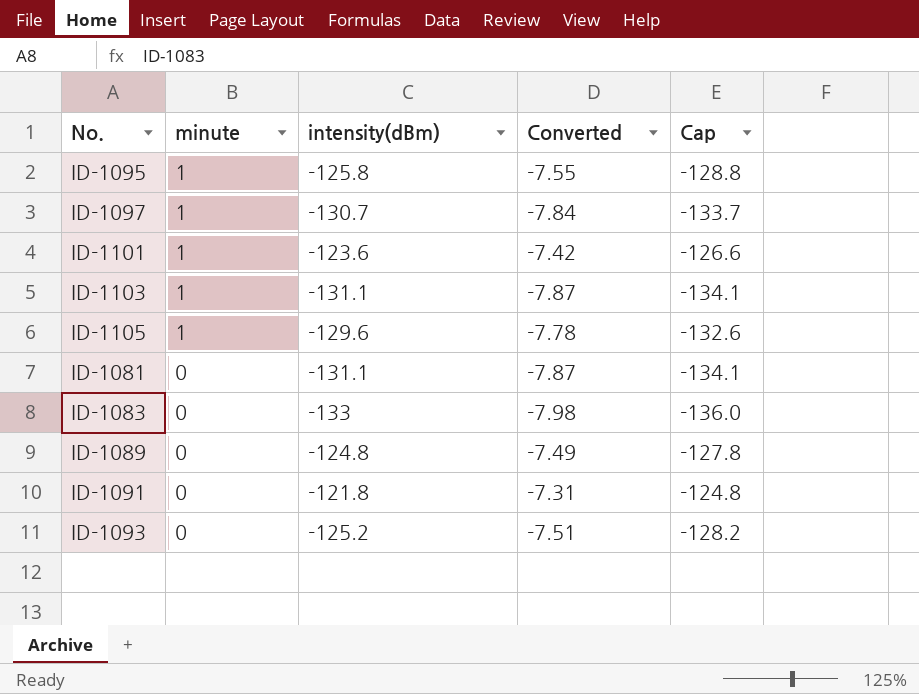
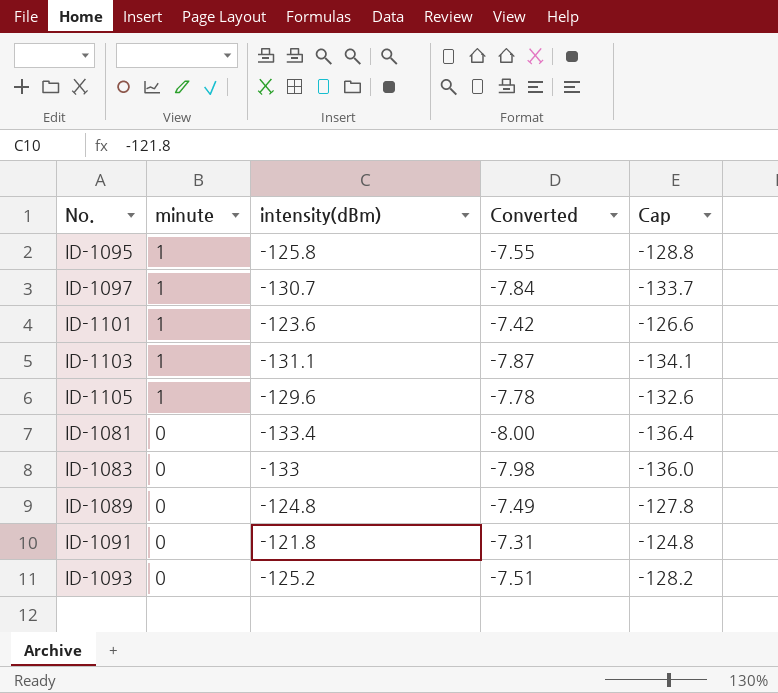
ID-1081 | intensity(dBm): -131.1 -> -133.4
ID-1081 | Converted: -7.87 -> -8.00
ID-1081 | Cap: -134.1 -> -136.4

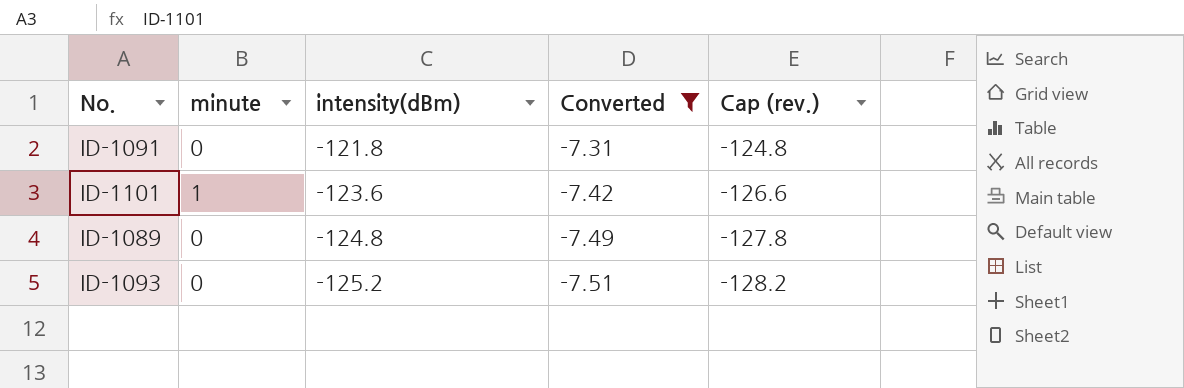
filter: none -> Converted >= -7.51
row order: minute descending -> intensity(dBm) descending
column name: Cap -> Cap (rev.)

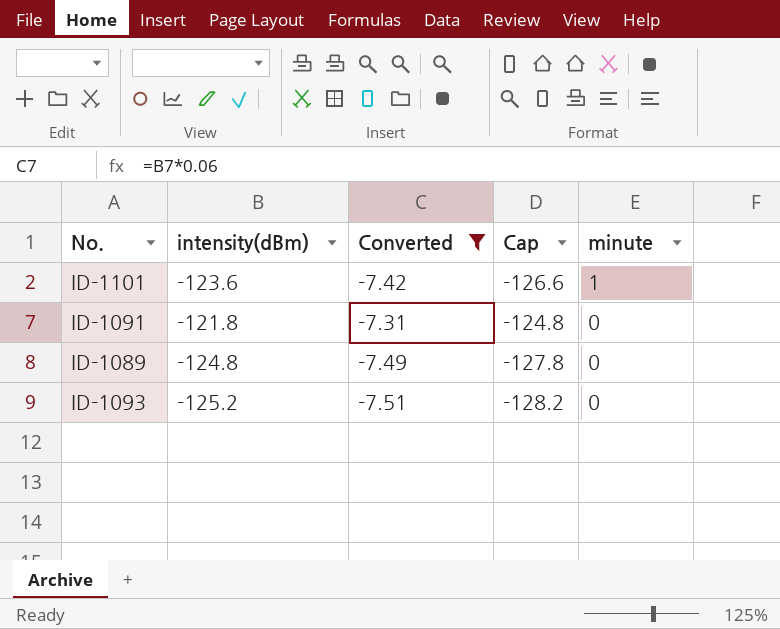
row order: intensity(dBm) descending -> minute descending
column name: Cap (rev.) -> Cap
column minute | position: 2 -> 5

